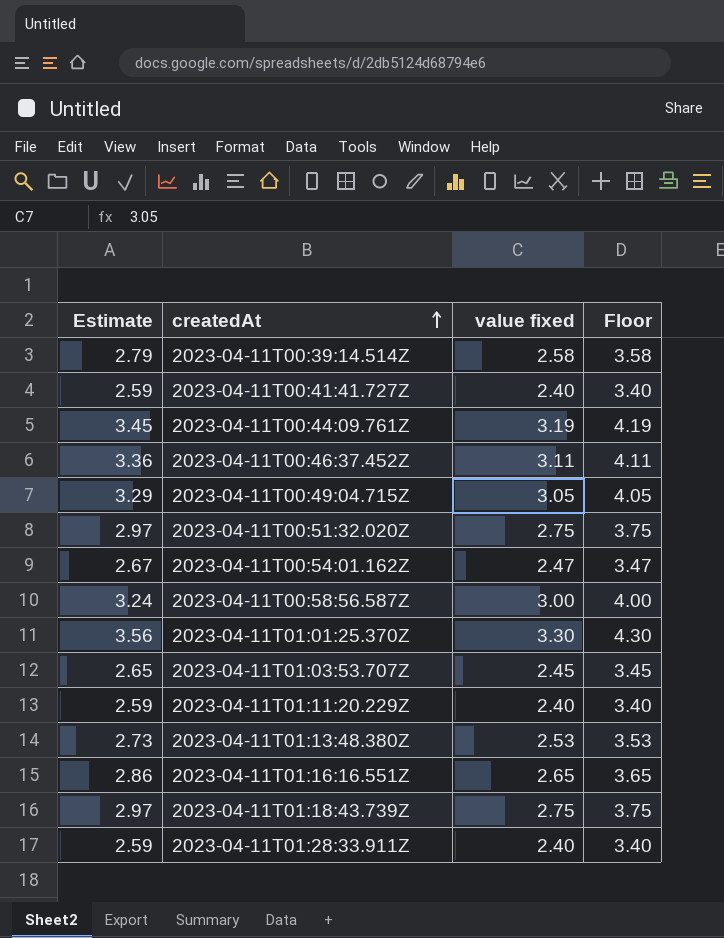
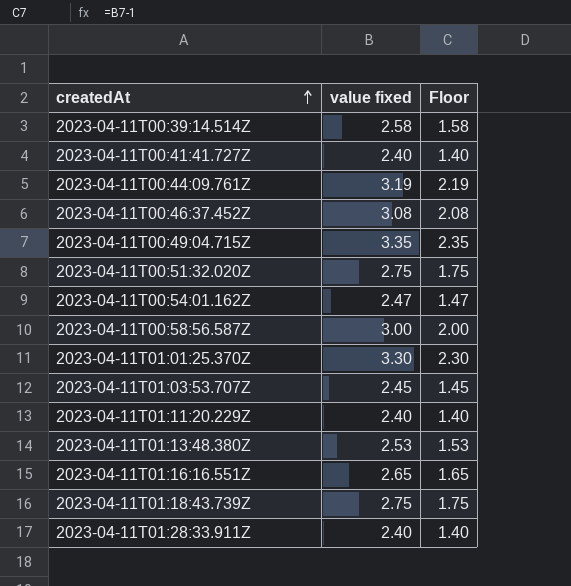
column Estimate | formula: [value fixed] * 1.08 -> none
column Floor | formula: [value fixed] + 1 -> [value fixed] - 1
2023-04-11T00:46:37.452Z | value fixed: 3.11 -> 3.08
2023-04-11T00:49:04.715Z | value fixed: 3.05 -> 3.35

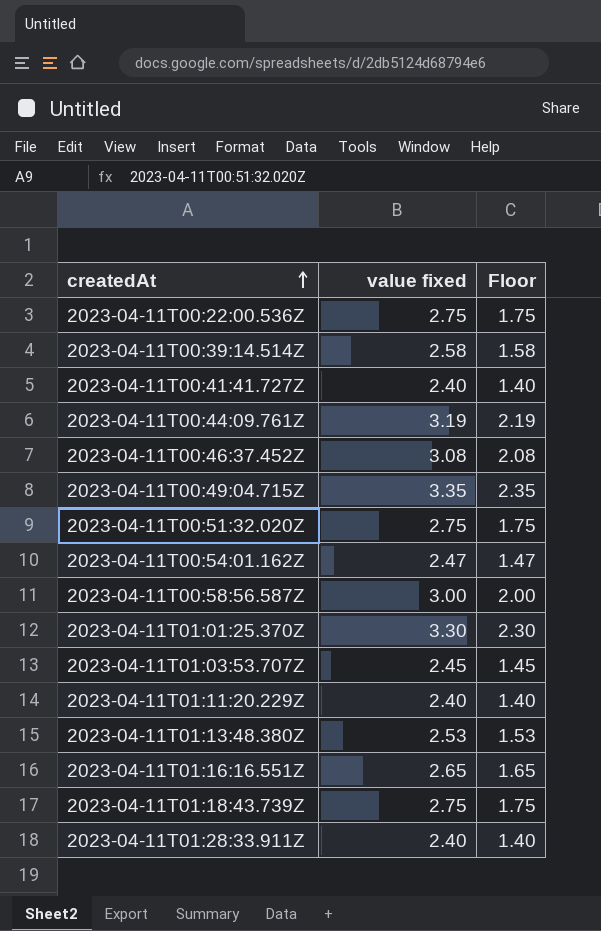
row 2023-04-11T00:22:00.536Z: none -> 2.75 | 1.75

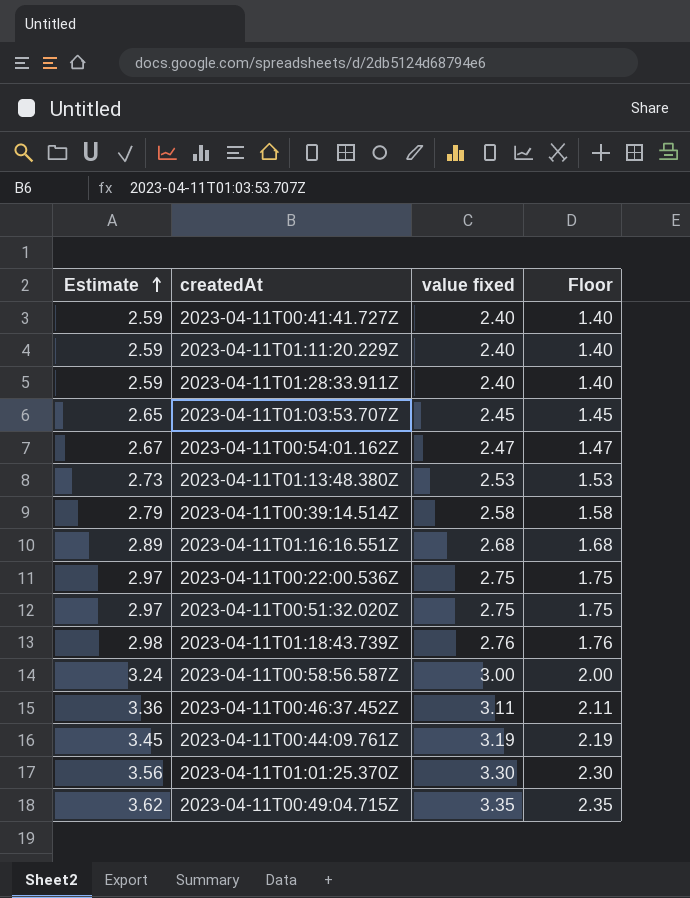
row order: createdAt ascending -> Estimate ascending
column Estimate | formula: none -> [value fixed] * 1.08
2023-04-11T01:16:16.551Z | value fixed: 2.65 -> 2.68
2023-04-11T01:16:16.551Z | Floor: 1.65 -> 1.68
2023-04-11T01:18:43.739Z | value fixed: 2.75 -> 2.76
2023-04-11T01:18:43.739Z | Floor: 1.75 -> 1.76
2023-04-11T00:46:37.452Z | value fixed: 3.08 -> 3.11
2023-04-11T00:46:37.452Z | Floor: 2.08 -> 2.11

